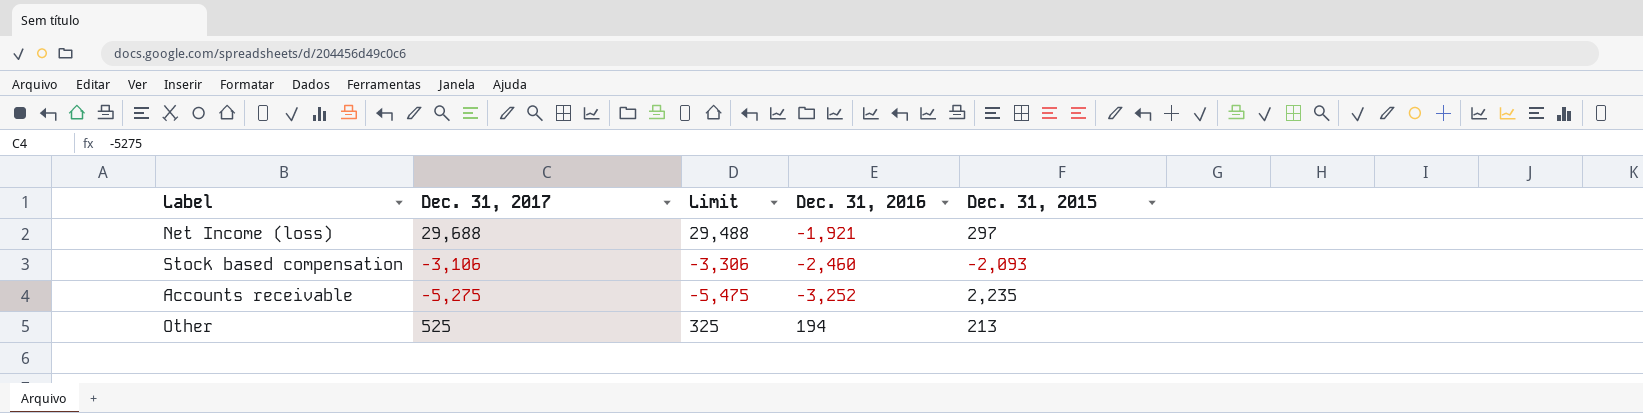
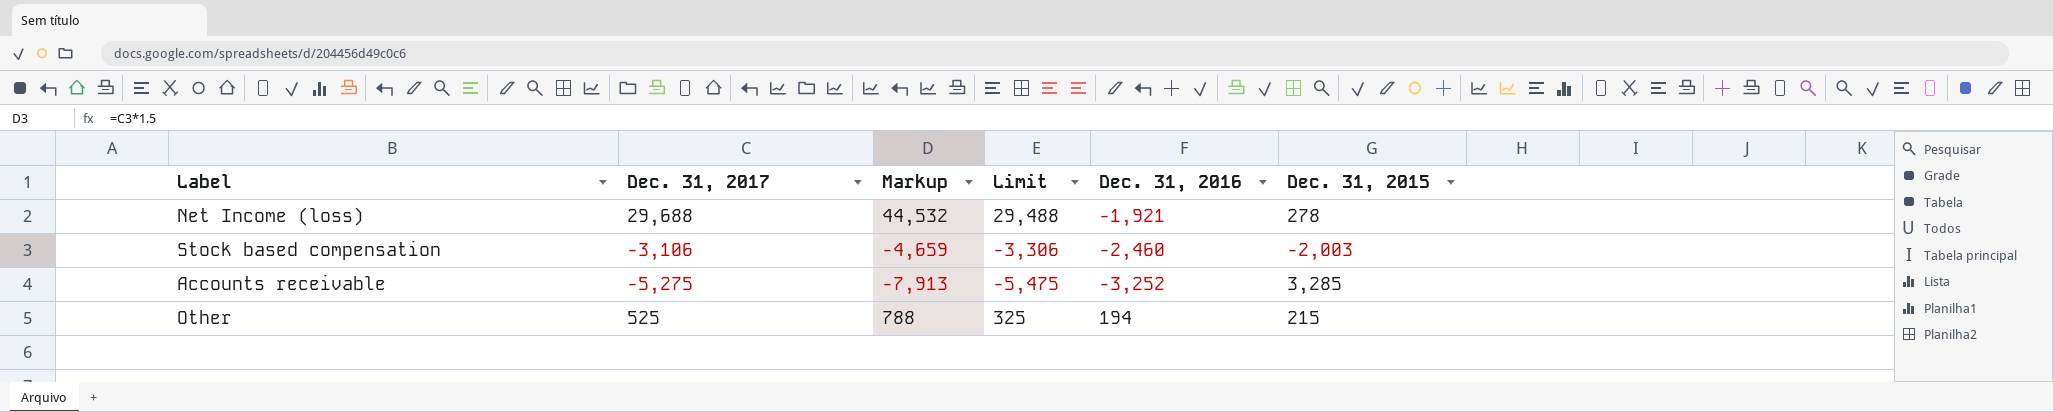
column Markup | formula: none -> [Dec. 31, 2017] * 1.5
Net Income (loss) | Dec. 31, 2015: 297 -> 278
Stock based compensation | Dec. 31, 2015: -2,093 -> -2,003
Accounts receivable | Dec. 31, 2015: 2,235 -> 3,285
Other | Dec. 31, 2015: 213 -> 215

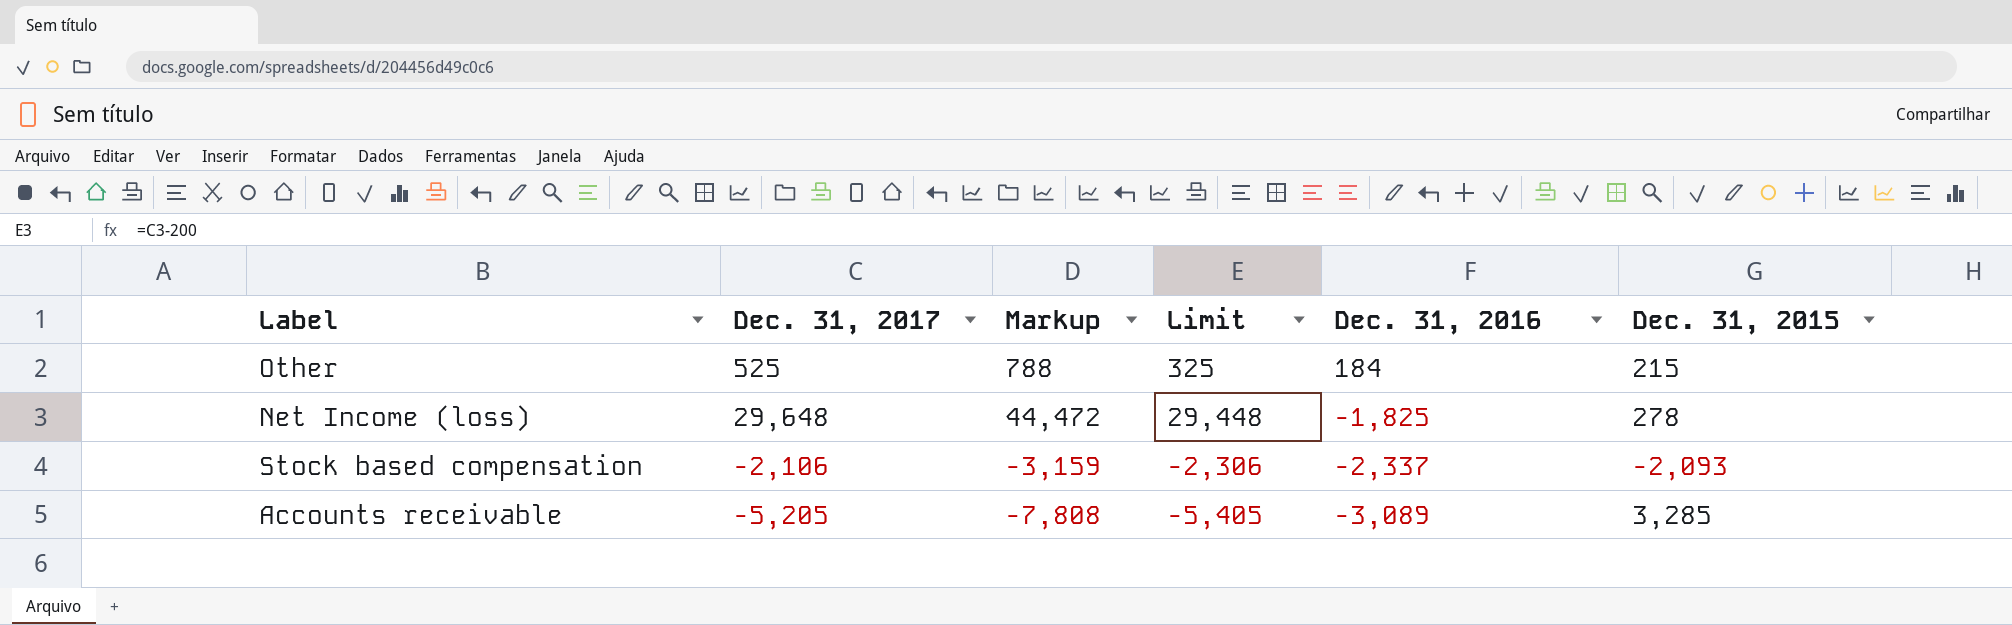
row order: none -> Dec. 31, 2016 descending
Other | Dec. 31, 2016: 194 -> 184
Net Income (loss) | Dec. 31, 2017: 29,688 -> 29,648
Net Income (loss) | Markup: 44,532 -> 44,472
Net Income (loss) | Limit: 29,488 -> 29,448
Net Income (loss) | Dec. 31, 2016: -1,921 -> -1,825
Stock based compensation | Dec. 31, 2017: -3,106 -> -2,106
Stock based compensation | Markup: -4,659 -> -3,159
Stock based compensation | Limit: -3,306 -> -2,306
Stock based compensation | Dec. 31, 2016: -2,460 -> -2,337
Stock based compensation | Dec. 31, 2015: -2,003 -> -2,093
Accounts receivable | Dec. 31, 2017: -5,275 -> -5,205
Accounts receivable | Markup: -7,913 -> -7,808
Accounts receivable | Limit: -5,475 -> -5,405
Accounts receivable | Dec. 31, 2016: -3,252 -> -3,089

